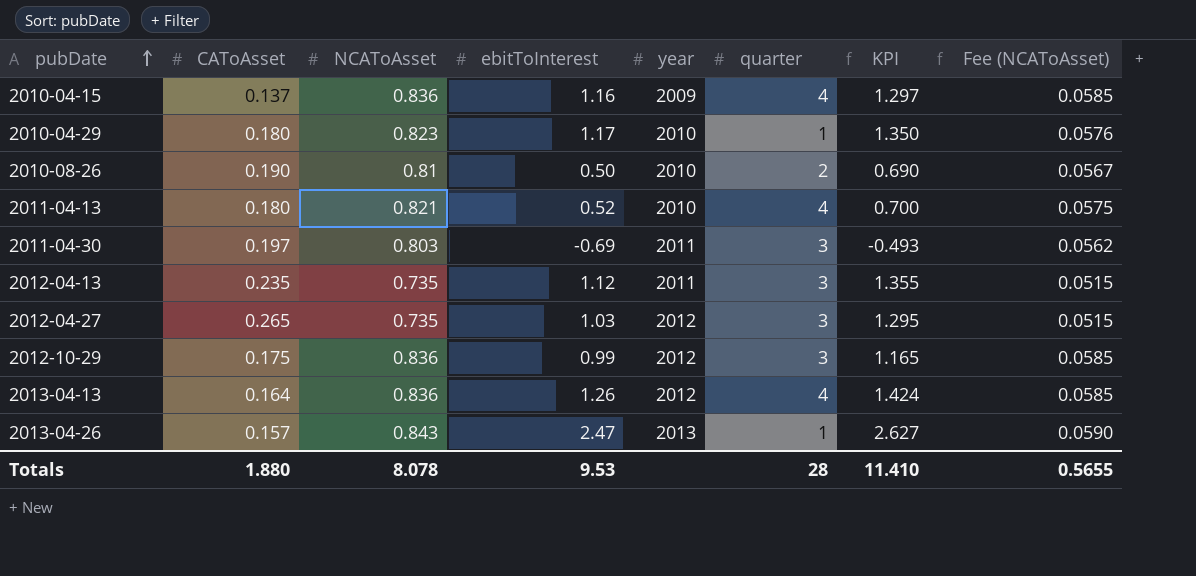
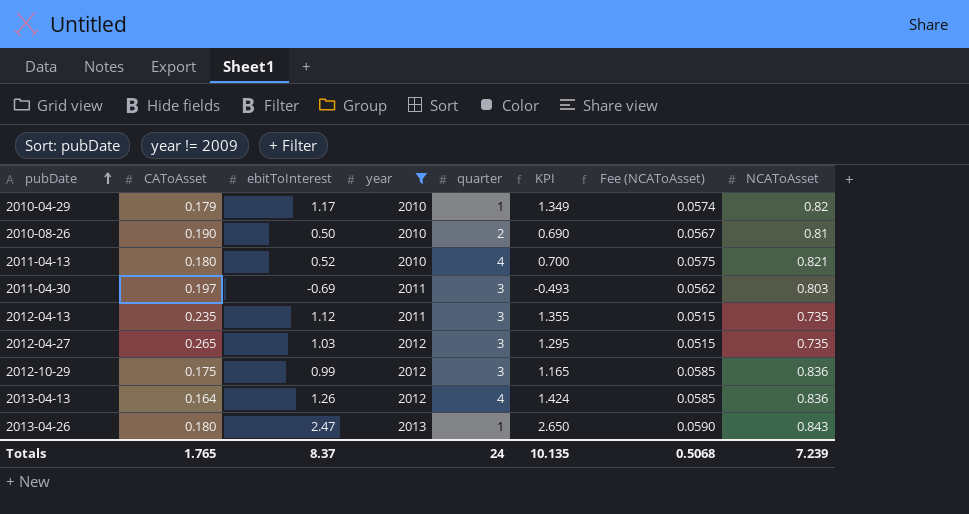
filter: none -> year != 2009
column NCAToAsset | position: 3 -> 8
2010-04-29 | CAToAsset: 0.180 -> 0.179
2010-04-29 | KPI: 1.350 -> 1.349
2010-04-29 | Fee (NCAToAsset): 0.0576 -> 0.0574
2010-04-29 | NCAToAsset: 0.823 -> 0.82
2013-04-26 | CAToAsset: 0.157 -> 0.180
2013-04-26 | KPI: 2.627 -> 2.650
Totals | CAToAsset: 1.880 -> 1.765
Totals | ebitToInterest: 9.53 -> 8.37
Totals | quarter: 28 -> 24
Totals | KPI: 11.410 -> 10.135
Totals | Fee (NCAToAsset): 0.5655 -> 0.5068
Totals | NCAToAsset: 8.078 -> 7.239

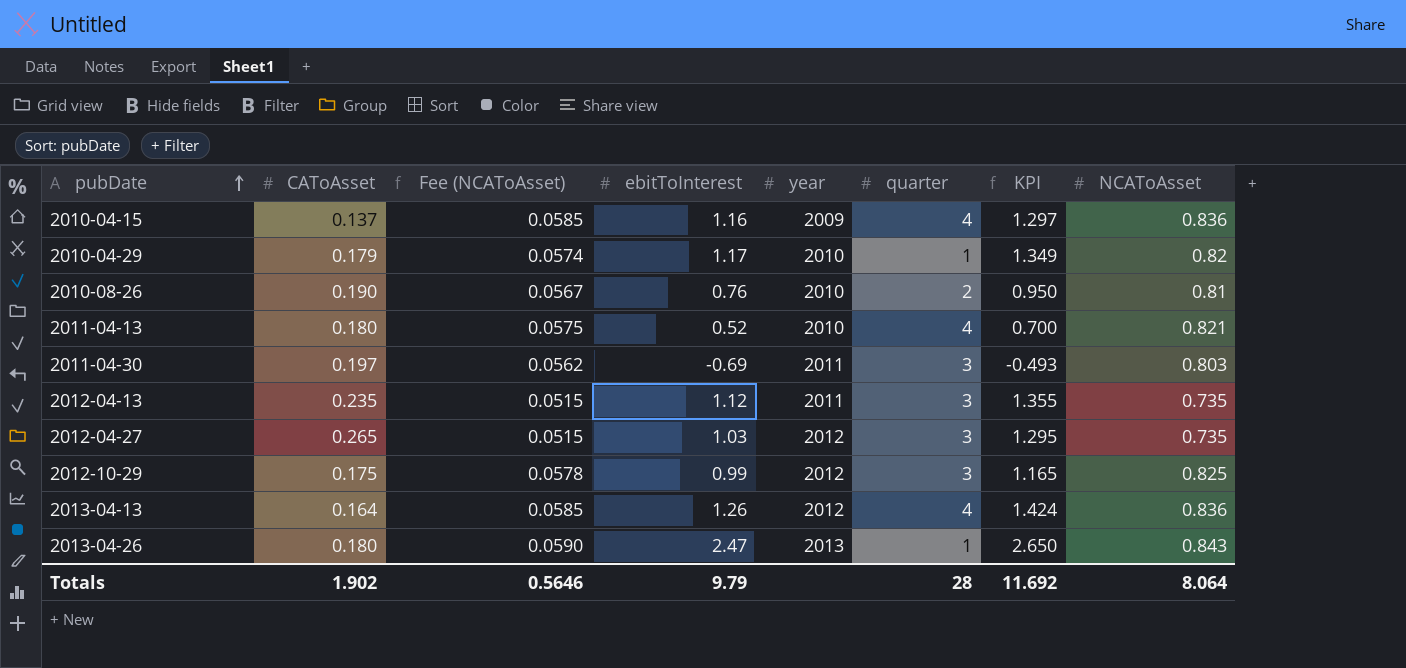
filter: year != 2009 -> none
column Fee (NCAToAsset) | position: 7 -> 3
2010-08-26 | ebitToInterest: 0.50 -> 0.76
2010-08-26 | KPI: 0.690 -> 0.950
2012-10-29 | Fee (NCAToAsset): 0.0585 -> 0.0578
2012-10-29 | NCAToAsset: 0.836 -> 0.825
Totals | CAToAsset: 1.765 -> 1.902
Totals | Fee (NCAToAsset): 0.5068 -> 0.5646
Totals | ebitToInterest: 8.37 -> 9.79
Totals | quarter: 24 -> 28
Totals | KPI: 10.135 -> 11.692
Totals | NCAToAsset: 7.239 -> 8.064

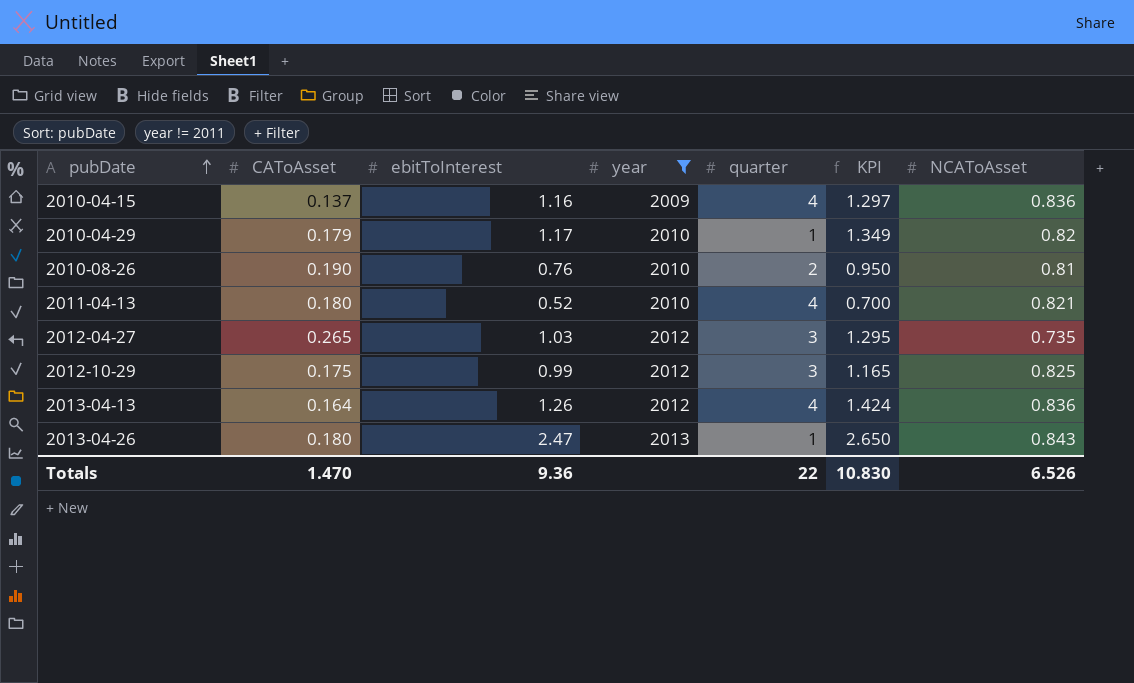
filter: none -> year != 2011
column Fee (NCAToAsset) | formula: [NCAToAsset] * 0.07 -> none
Totals | CAToAsset: 1.902 -> 1.470
Totals | ebitToInterest: 9.79 -> 9.36
Totals | quarter: 28 -> 22
Totals | KPI: 11.692 -> 10.830
Totals | NCAToAsset: 8.064 -> 6.526

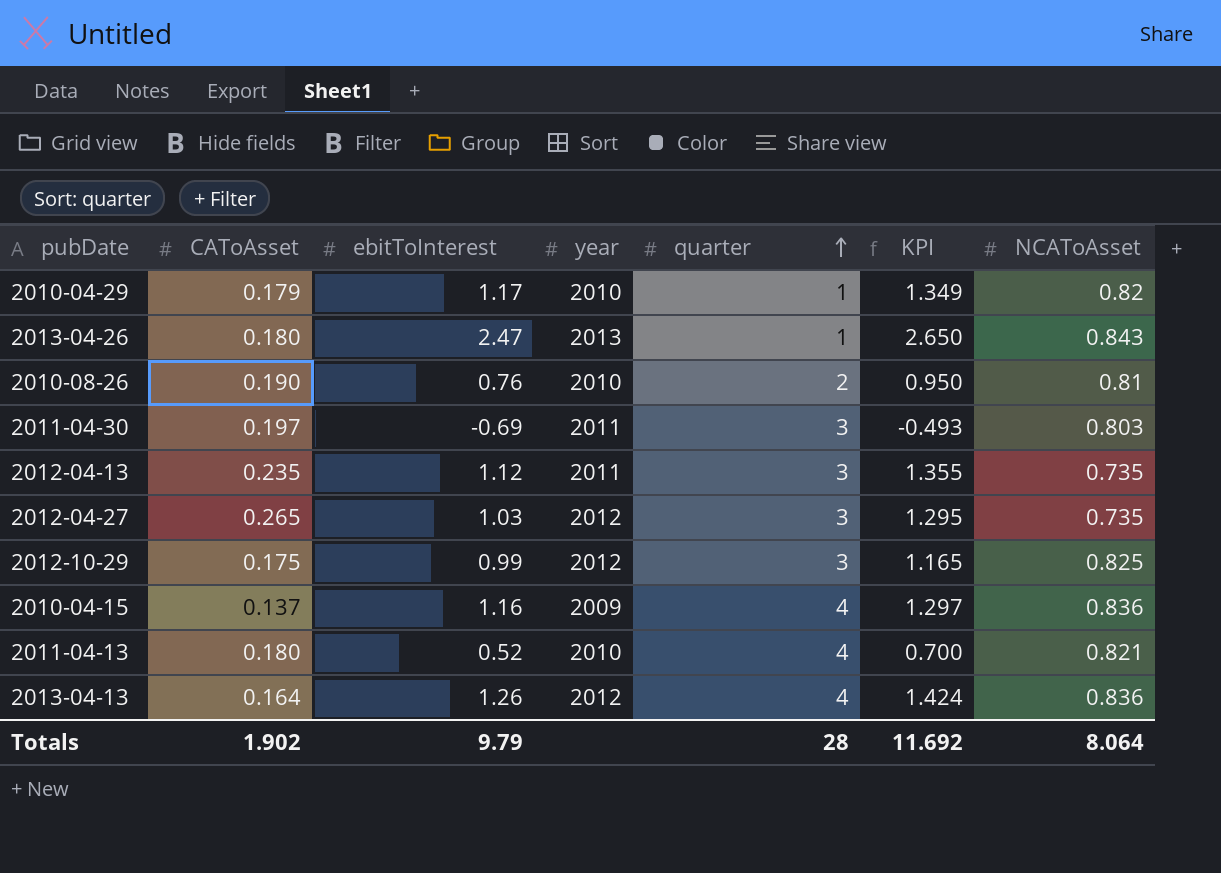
filter: year != 2011 -> none
row order: pubDate ascending -> quarter ascending
Totals | CAToAsset: 1.470 -> 1.902
Totals | ebitToInterest: 9.36 -> 9.79
Totals | quarter: 22 -> 28
Totals | KPI: 10.830 -> 11.692
Totals | NCAToAsset: 6.526 -> 8.064

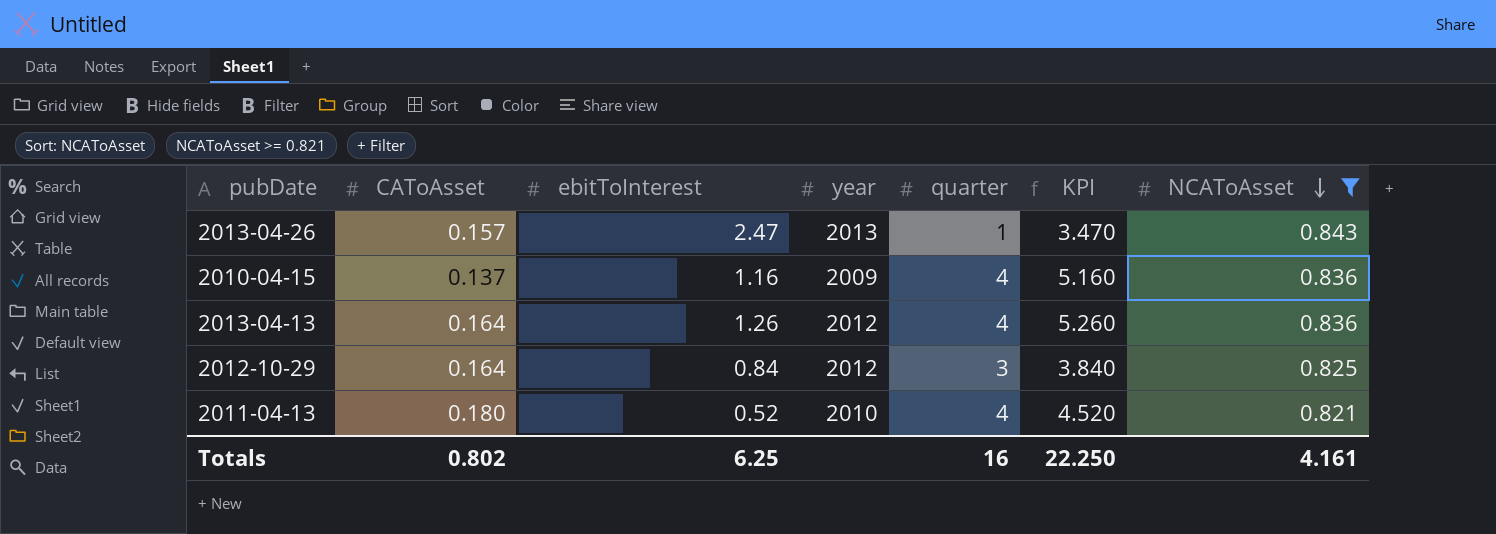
filter: none -> NCAToAsset >= 0.821
row order: quarter ascending -> NCAToAsset descending
column KPI | formula: [CAToAsset] + [ebitToInterest] -> [ebitToInterest] + [quarter]
2013-04-26 | CAToAsset: 0.180 -> 0.157
2012-10-29 | CAToAsset: 0.175 -> 0.164
2012-10-29 | ebitToInterest: 0.99 -> 0.84
Totals | CAToAsset: 1.902 -> 0.802
Totals | ebitToInterest: 9.79 -> 6.25
Totals | quarter: 28 -> 16
Totals | KPI: 11.692 -> 22.250
Totals | NCAToAsset: 8.064 -> 4.161

